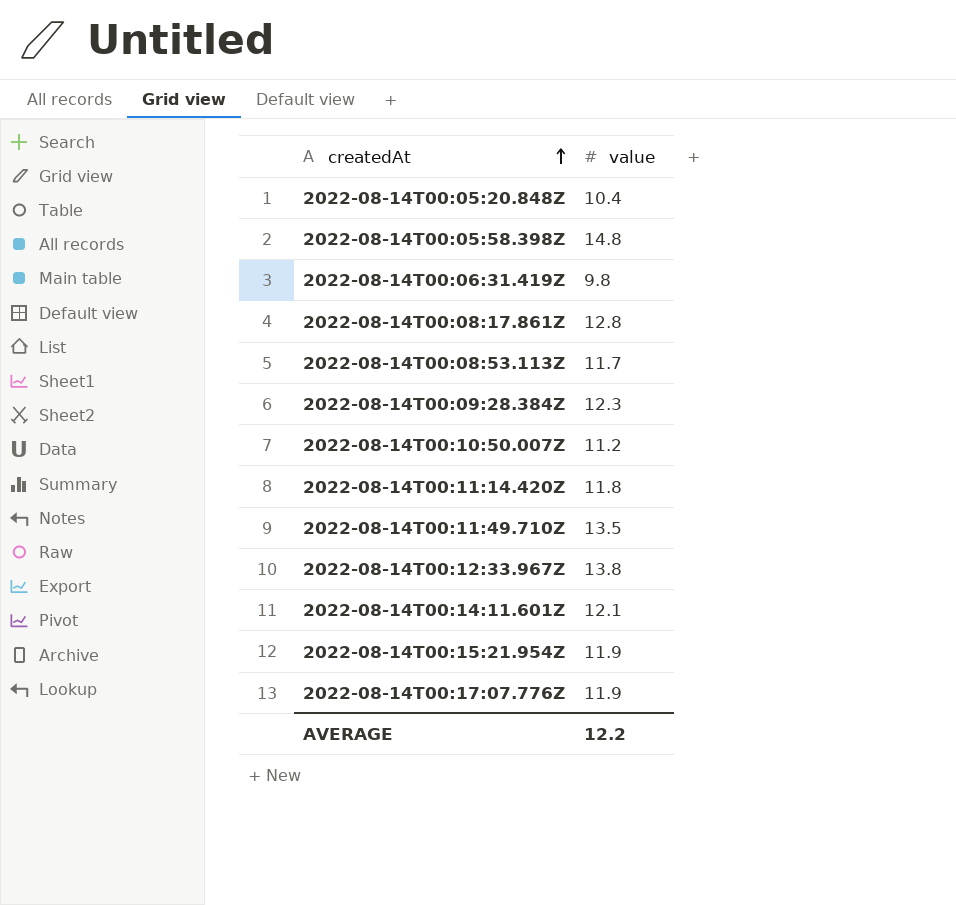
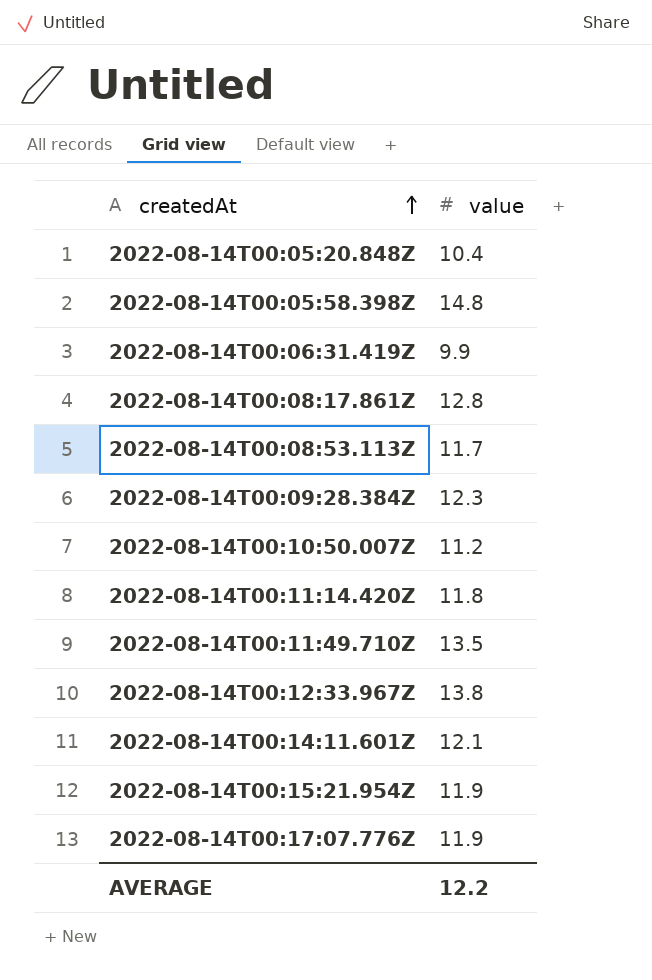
2022-08-14T00:06:31.419Z | value: 9.8 -> 9.9

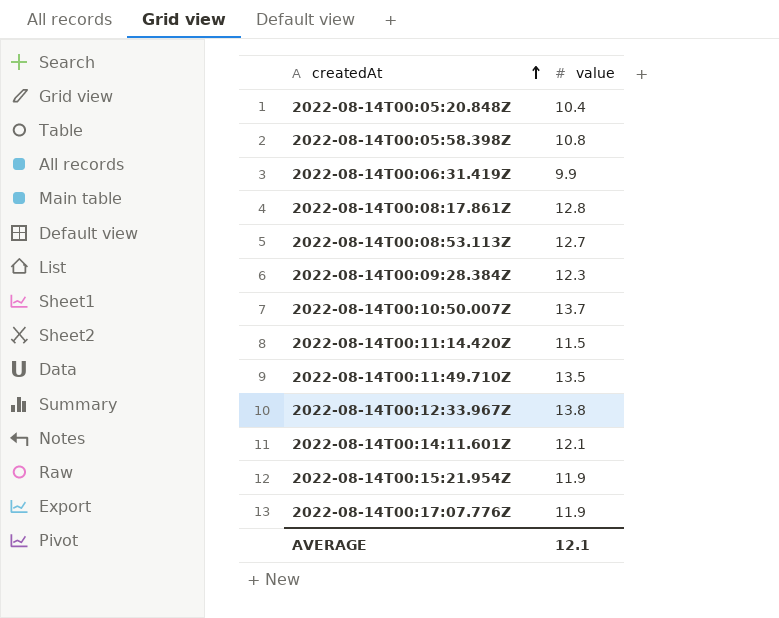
2022-08-14T00:05:58.398Z | value: 14.8 -> 10.8
2022-08-14T00:08:53.113Z | value: 11.7 -> 12.7
2022-08-14T00:10:50.007Z | value: 11.2 -> 13.7
2022-08-14T00:11:14.420Z | value: 11.8 -> 11.5
AVERAGE | value: 12.2 -> 12.1

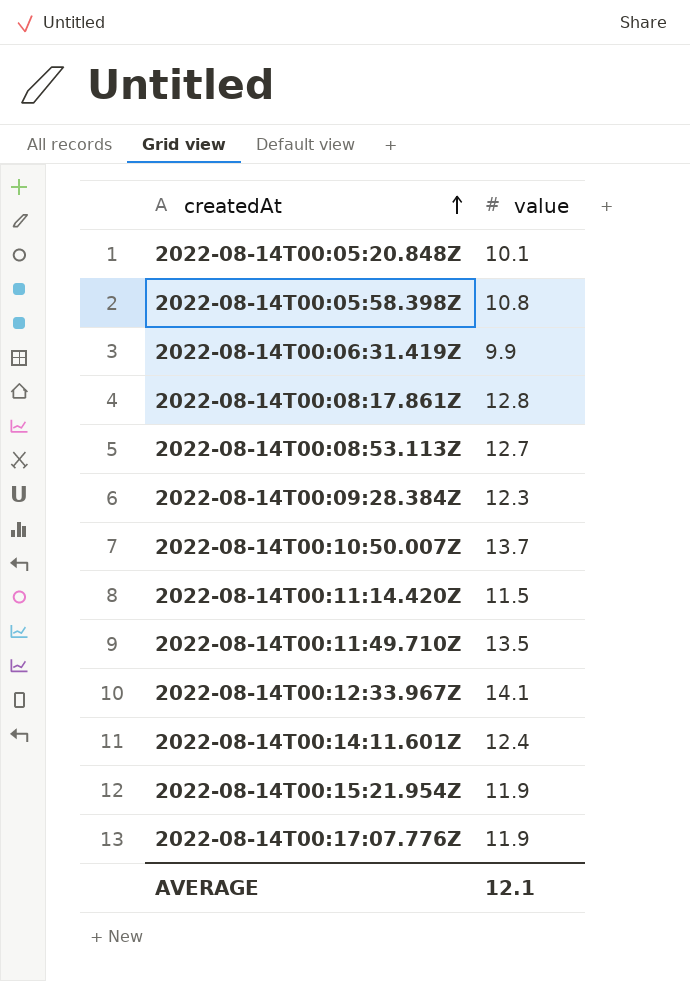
2022-08-14T00:05:20.848Z | value: 10.4 -> 10.1
2022-08-14T00:12:33.967Z | value: 13.8 -> 14.1
2022-08-14T00:14:11.601Z | value: 12.1 -> 12.4

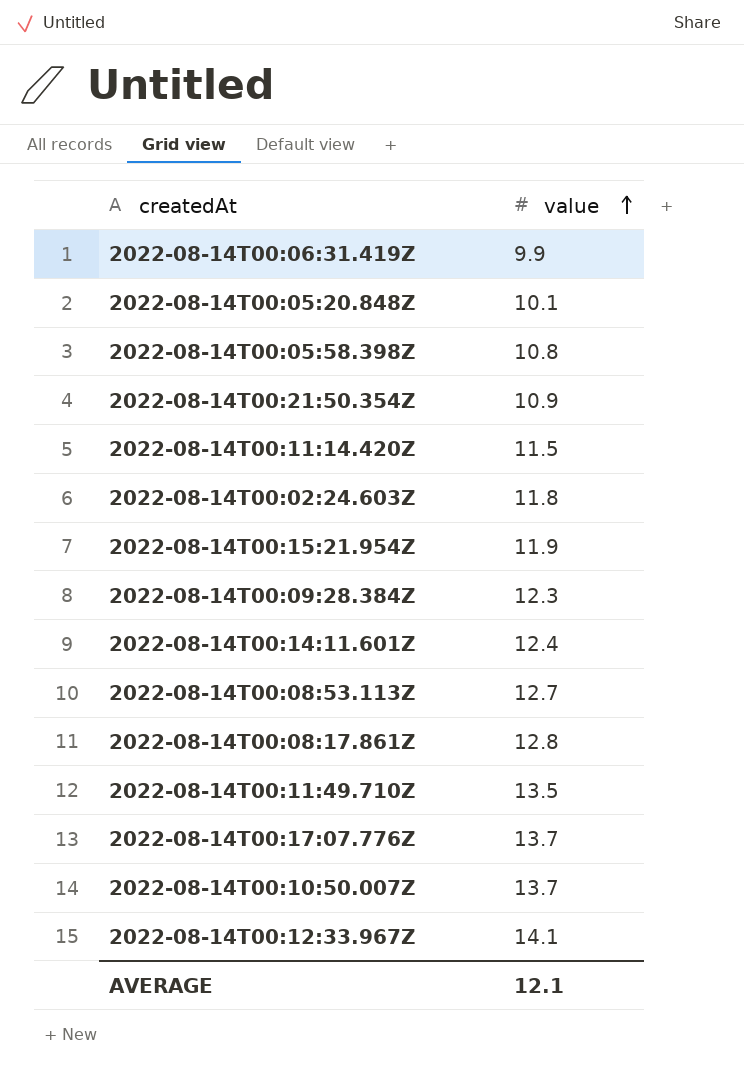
row order: createdAt ascending -> value ascending
row 2022-08-14T00:21:50.354Z: none -> 10.9
row 2022-08-14T00:02:24.603Z: none -> 11.8
2022-08-14T00:17:07.776Z | value: 11.9 -> 13.7

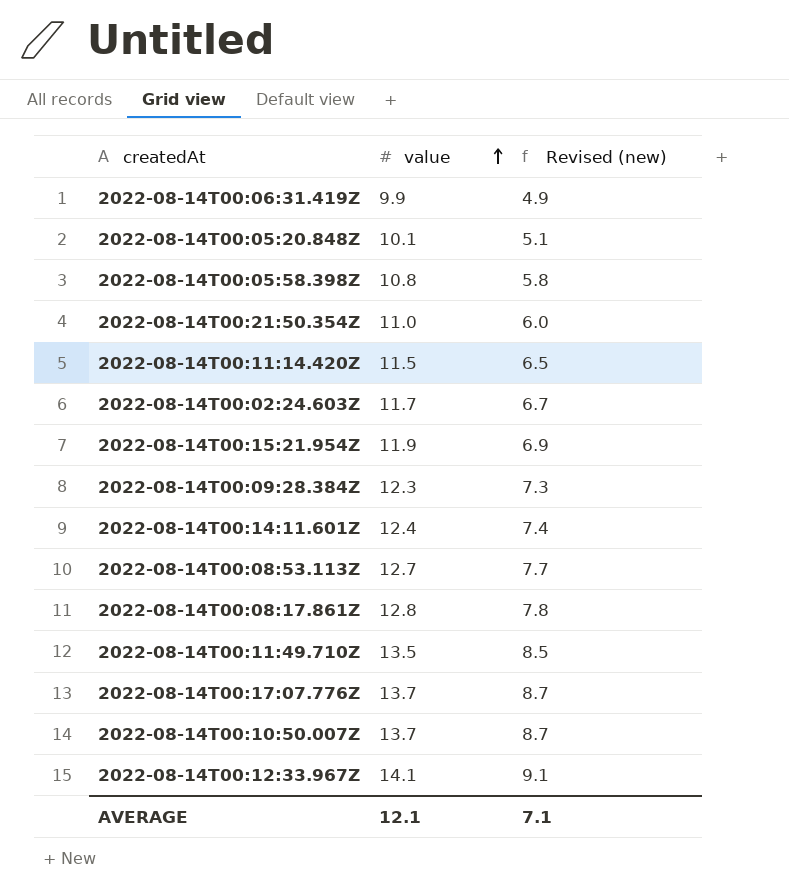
column Revised (new) | formula: none -> [value] - 5
2022-08-14T00:21:50.354Z | value: 10.9 -> 11.0
2022-08-14T00:02:24.603Z | value: 11.8 -> 11.7

